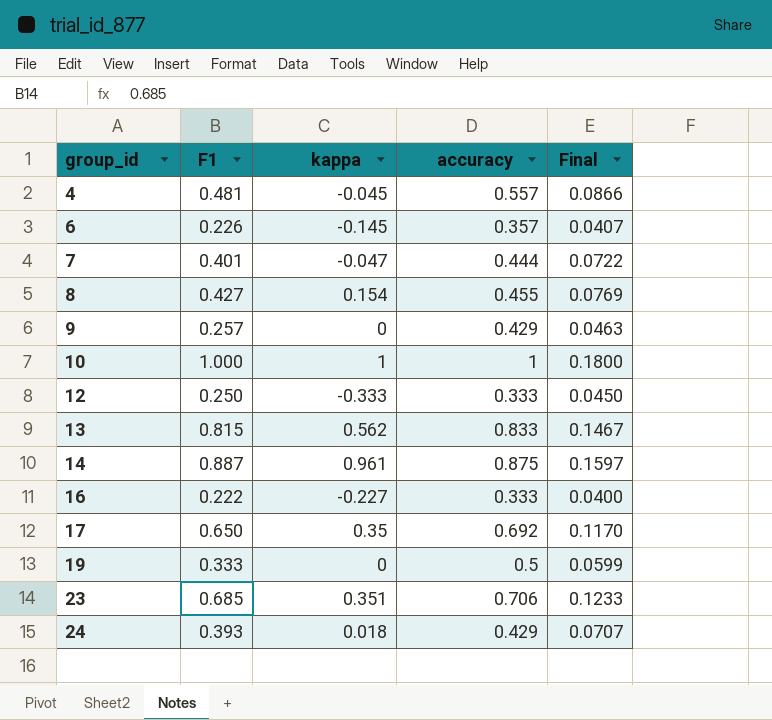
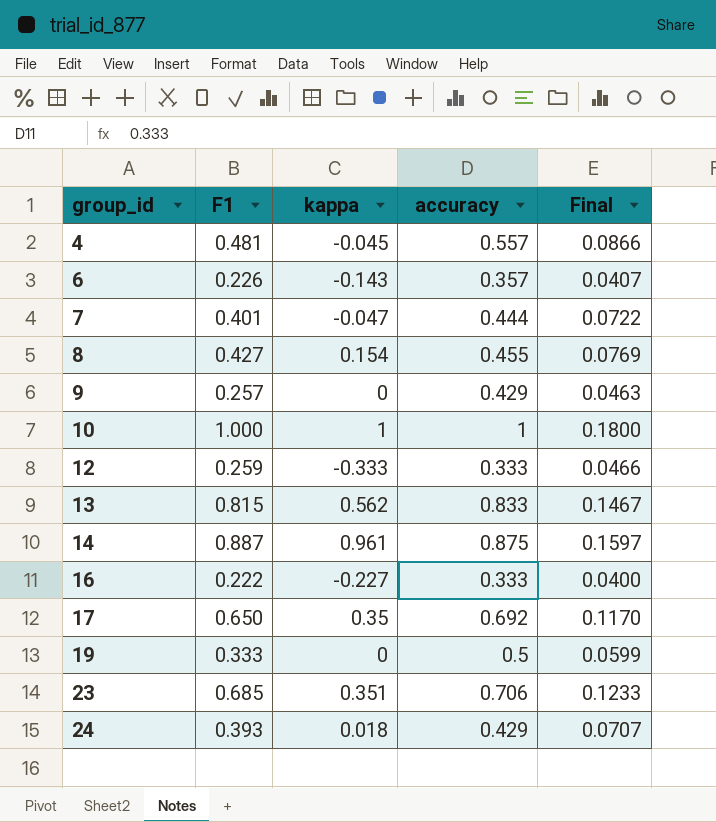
6 | kappa: -0.145 -> -0.143
12 | F1: 0.250 -> 0.259
12 | Final: 0.0450 -> 0.0466

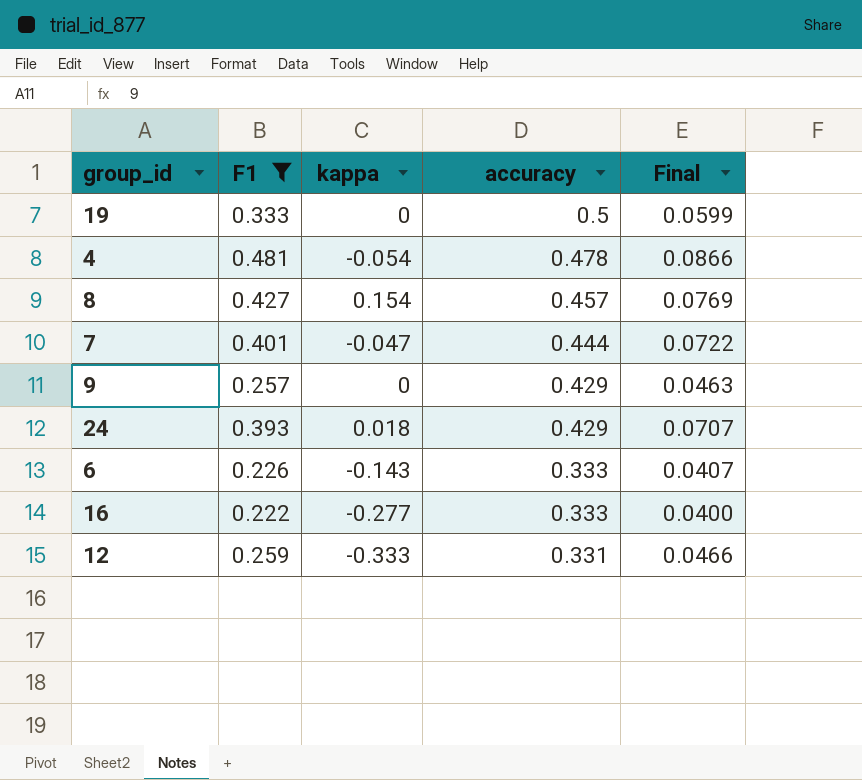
filter: none -> F1 <= 0.481
row order: group_id ascending -> accuracy descending
4 | kappa: -0.045 -> -0.054
4 | accuracy: 0.557 -> 0.478
8 | accuracy: 0.455 -> 0.457
6 | accuracy: 0.357 -> 0.333
16 | kappa: -0.227 -> -0.277
12 | accuracy: 0.333 -> 0.331

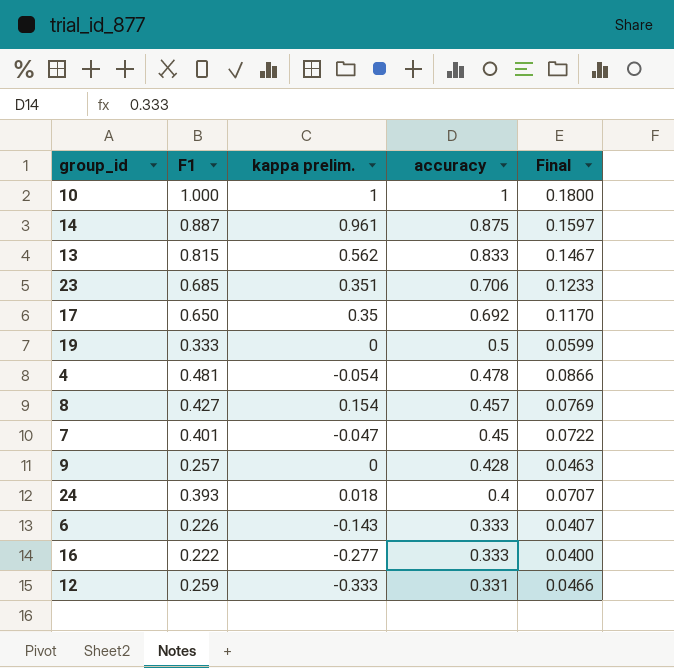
filter: F1 <= 0.481 -> none
column name: kappa -> kappa prelim.
7 | accuracy: 0.444 -> 0.45
9 | accuracy: 0.429 -> 0.428
24 | accuracy: 0.429 -> 0.4

